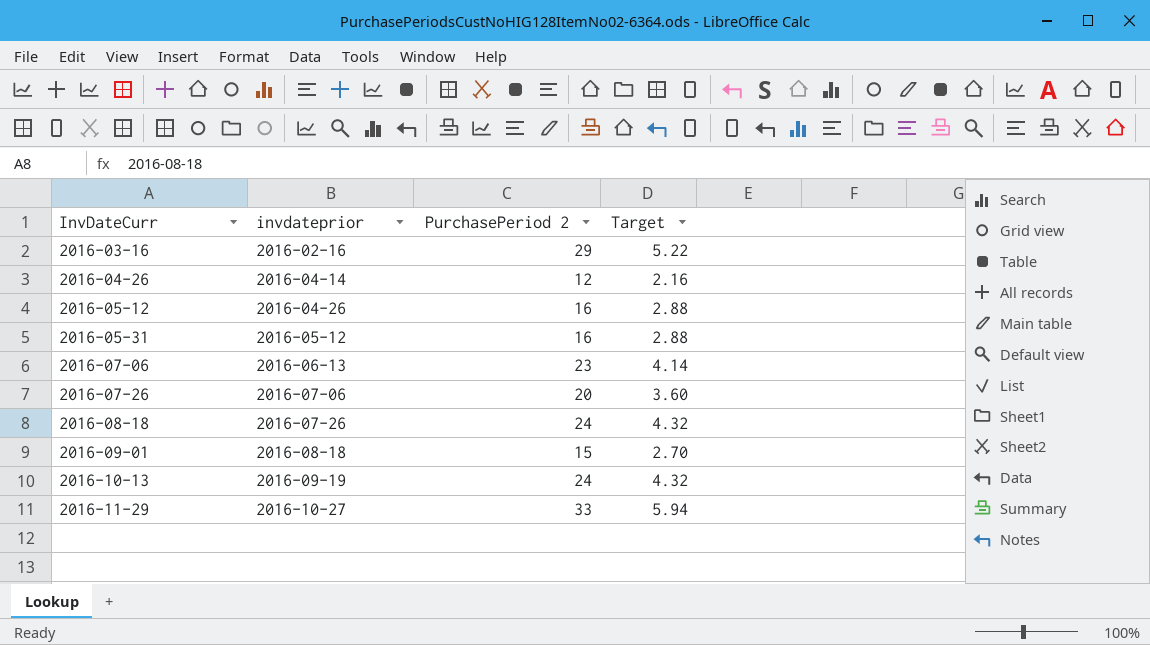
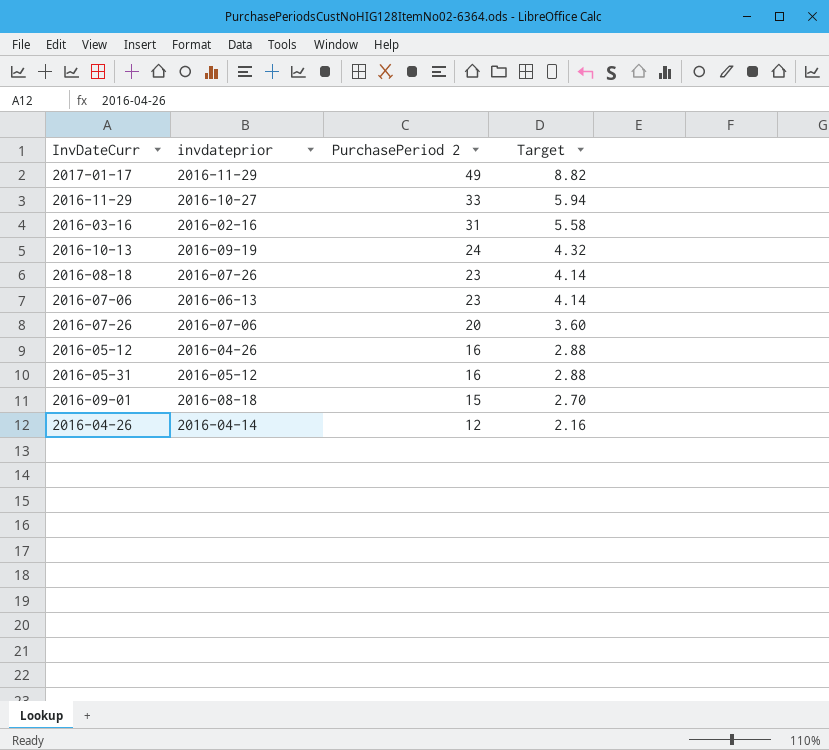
row order: InvDateCurr ascending -> PurchasePeriod 2 descending
row 2017-01-17: none -> 2016-11-29 | 49 | 8.82
2016-03-16 | PurchasePeriod 2: 29 -> 31
2016-03-16 | Target: 5.22 -> 5.58
2016-08-18 | PurchasePeriod 2: 24 -> 23
2016-08-18 | Target: 4.32 -> 4.14

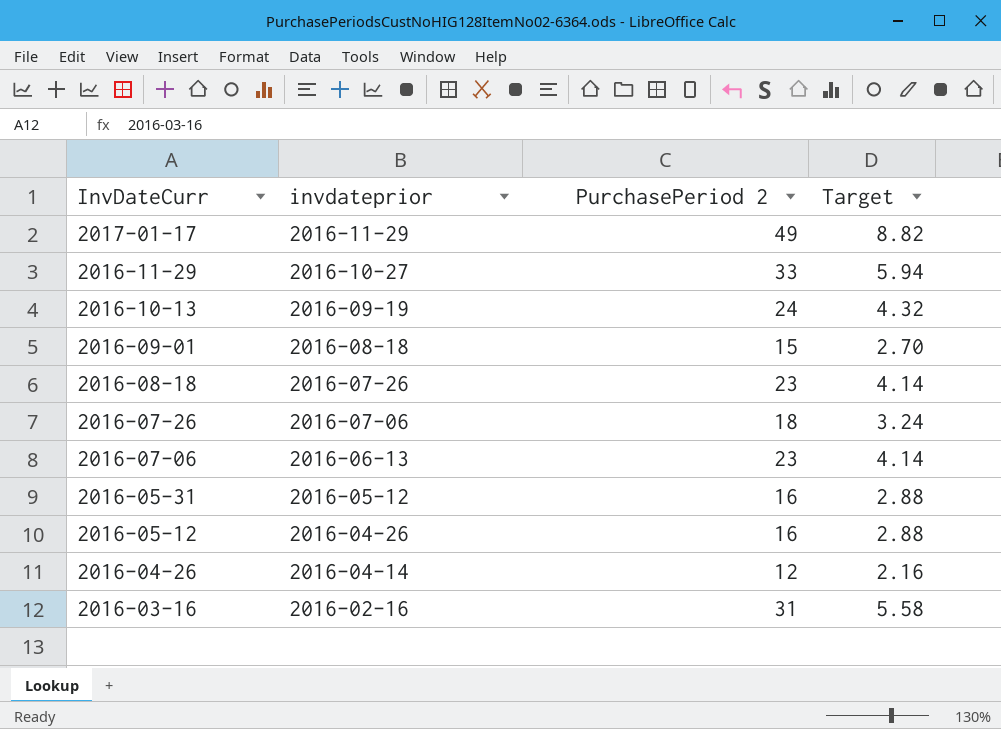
row order: PurchasePeriod 2 descending -> InvDateCurr descending
2016-07-26 | PurchasePeriod 2: 20 -> 18
2016-07-26 | Target: 3.60 -> 3.24

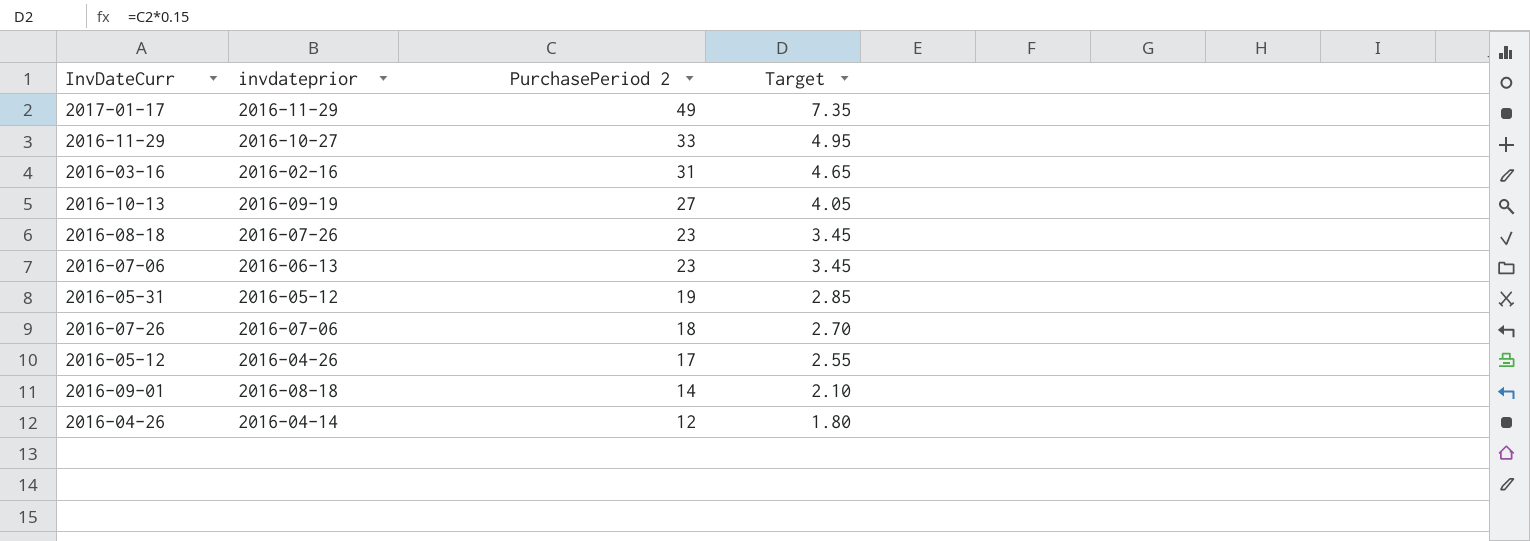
row order: InvDateCurr descending -> PurchasePeriod 2 descending
column Target | formula: [PurchasePeriod 2] * 0.18 -> [PurchasePeriod 2] * 0.15
2016-10-13 | PurchasePeriod 2: 24 -> 27
2016-05-31 | PurchasePeriod 2: 16 -> 19
2016-05-12 | PurchasePeriod 2: 16 -> 17
2016-09-01 | PurchasePeriod 2: 15 -> 14

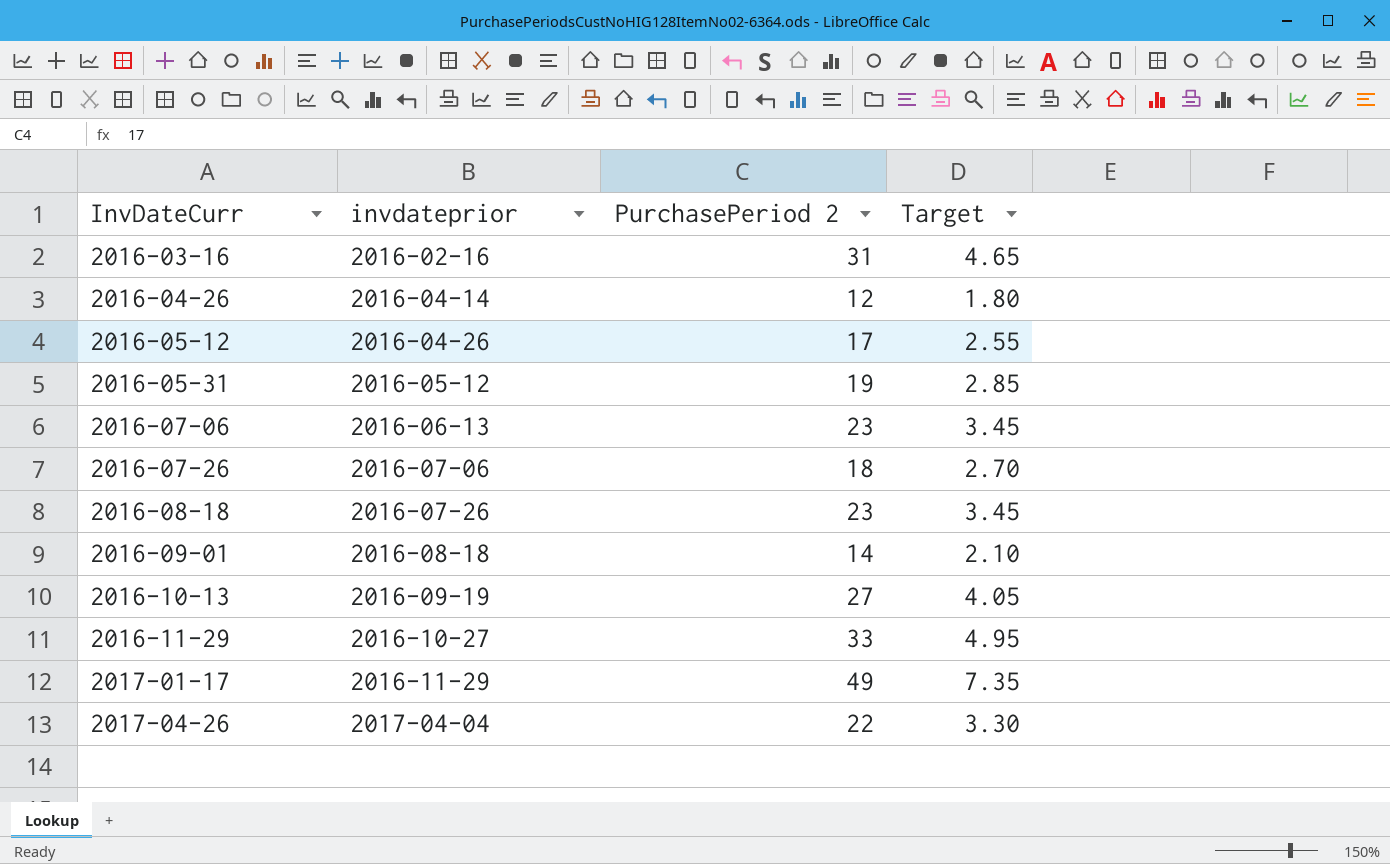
row order: PurchasePeriod 2 descending -> InvDateCurr ascending
row 2017-04-26: none -> 2017-04-04 | 22 | 3.30

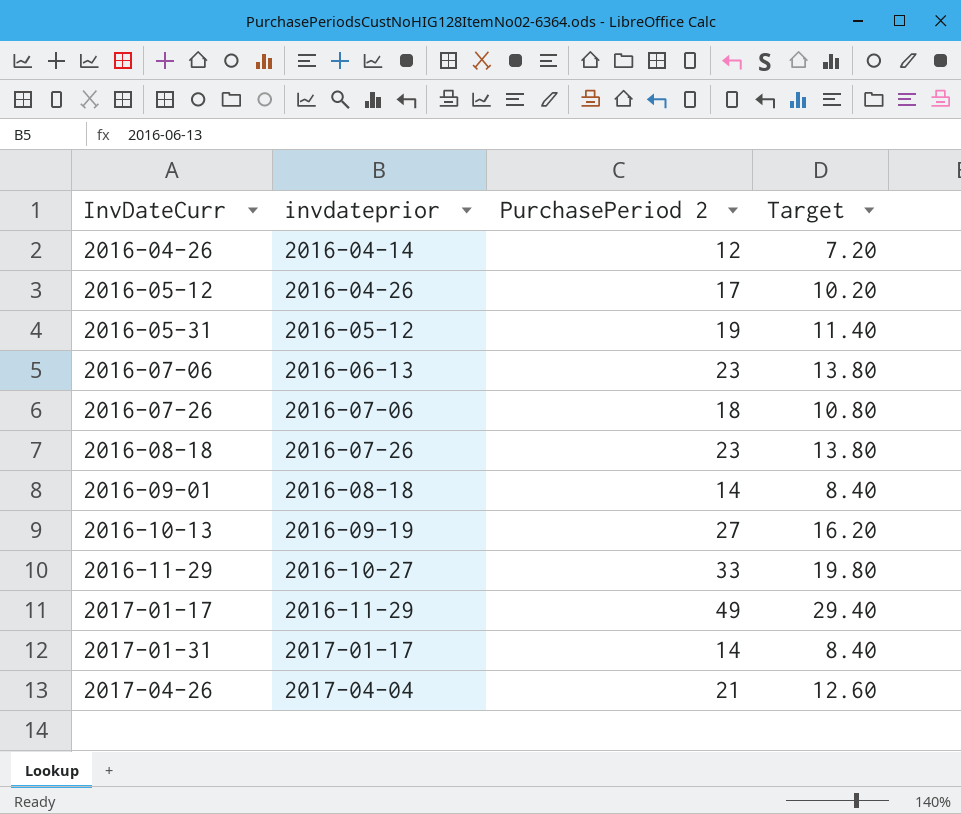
column Target | formula: [PurchasePeriod 2] * 0.15 -> [PurchasePeriod 2] * 0.6
row 2016-03-16: 2016-02-16 | 31 | 4.65 -> none
row 2017-01-31: none -> 2017-01-17 | 14 | 8.40
2017-04-26 | PurchasePeriod 2: 22 -> 21

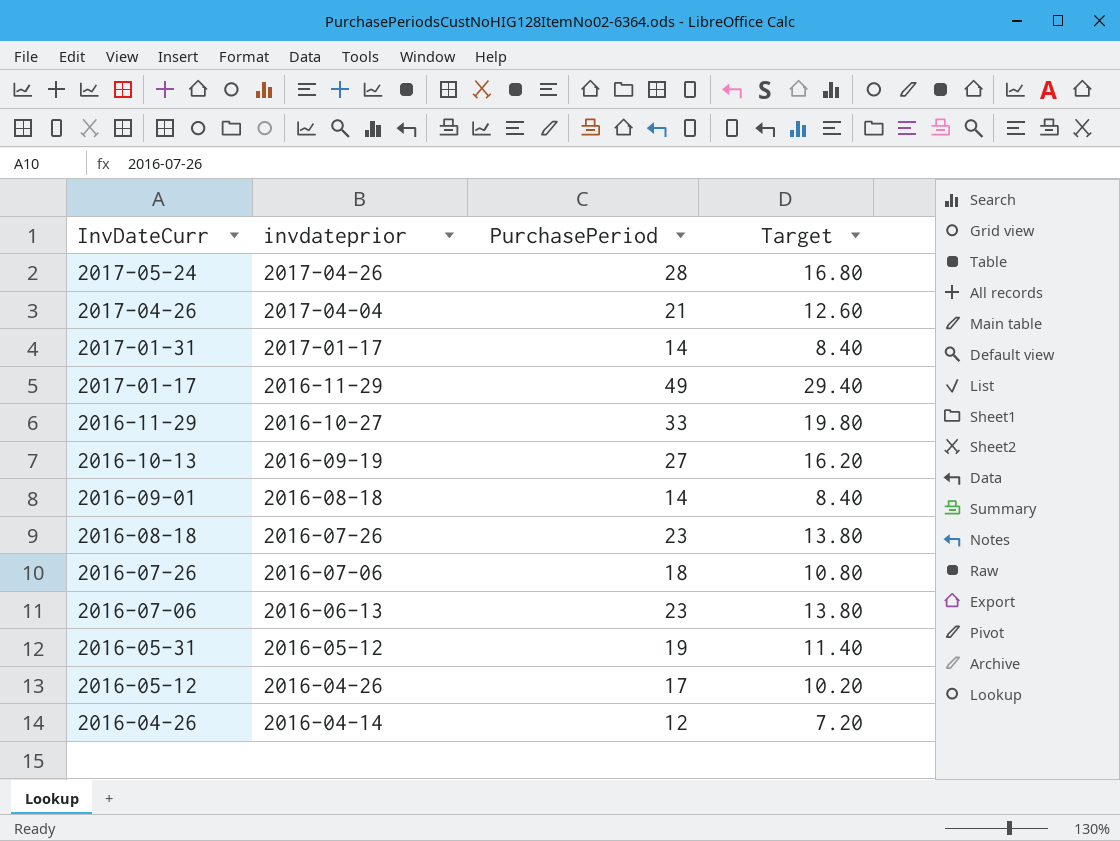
row order: InvDateCurr ascending -> InvDateCurr descending
column name: PurchasePeriod 2 -> PurchasePeriod
row 2017-05-24: none -> 2017-04-26 | 28 | 16.80

